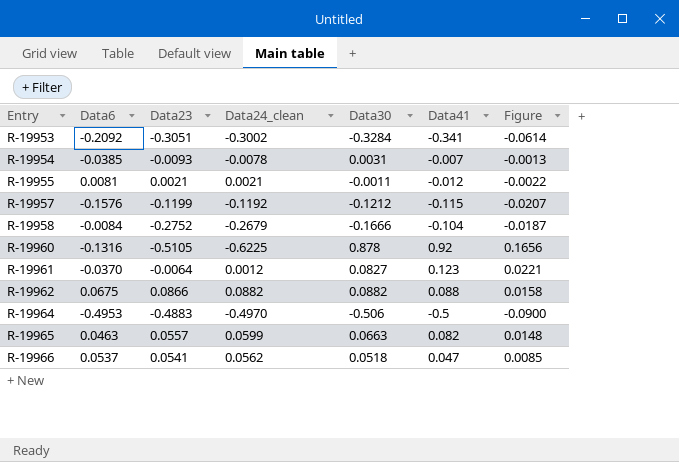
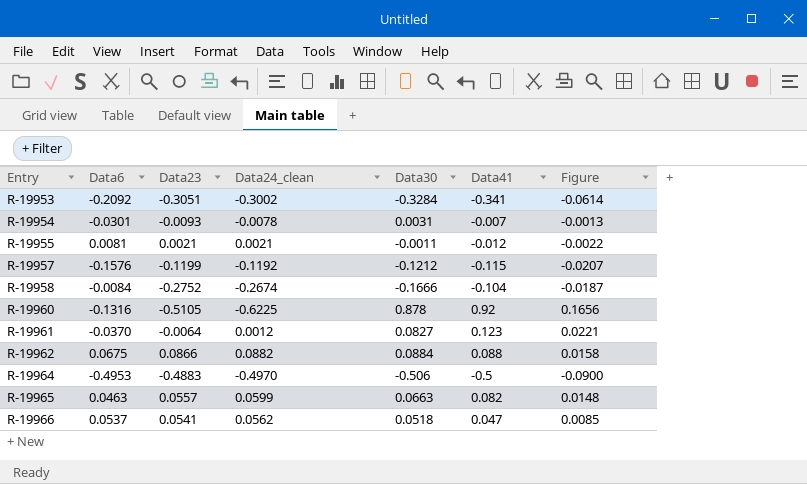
R-19954 | Data6: -0.0385 -> -0.0301
R-19958 | Data24_clean: -0.2679 -> -0.2674
R-19962 | Data30: 0.0882 -> 0.0884

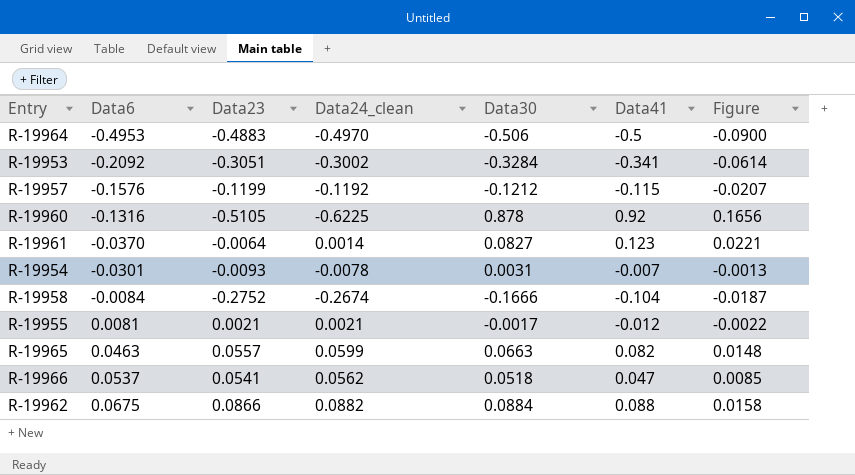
row order: Entry ascending -> Data6 ascending
R-19961 | Data24_clean: 0.0012 -> 0.0014
R-19955 | Data30: -0.0011 -> -0.0017

